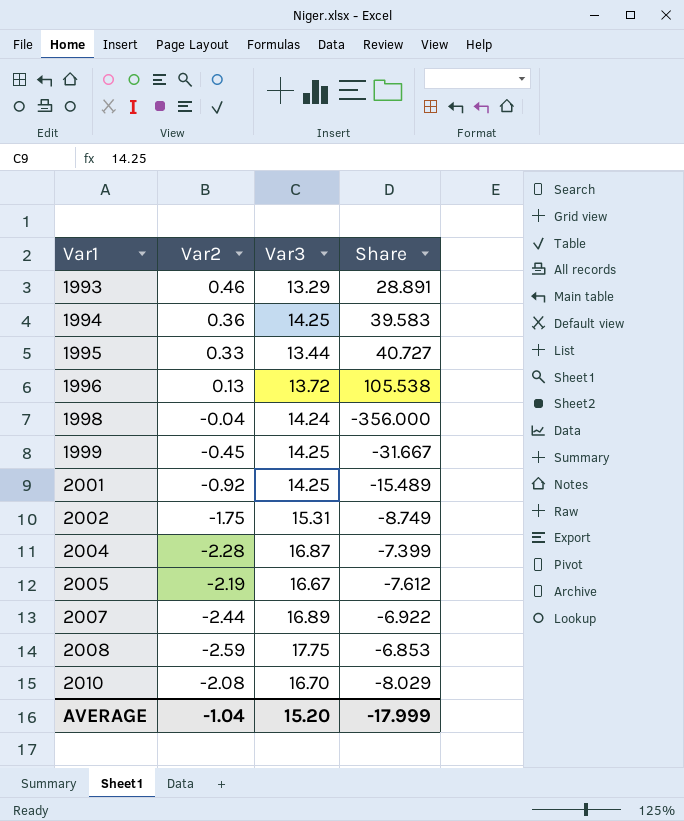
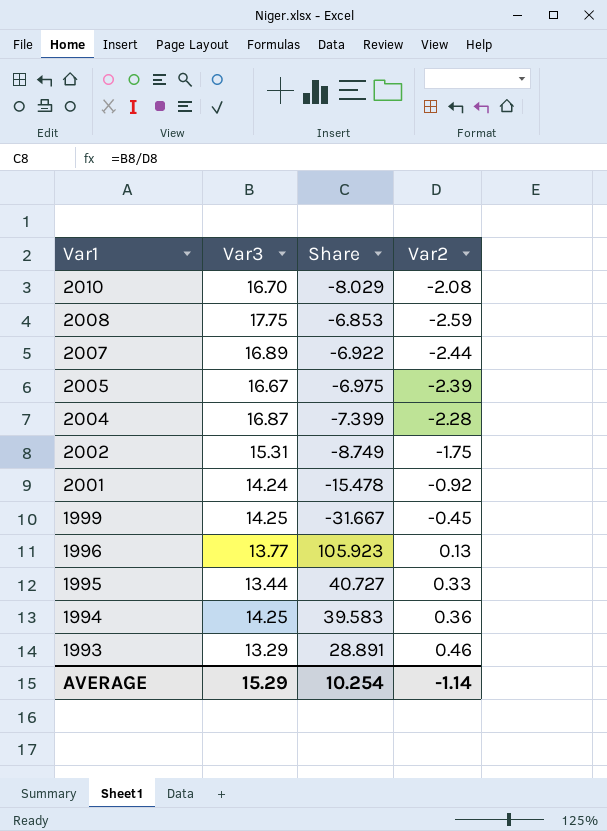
row order: Var1 ascending -> Var1 descending
column Var2 | position: 2 -> 4
row 1998: -0.04 | 14.24 | -356.000 -> none
2005 | Share: -7.612 -> -6.975
2005 | Var2: -2.19 -> -2.39
2001 | Var3: 14.25 -> 14.24
2001 | Share: -15.489 -> -15.478
1996 | Var3: 13.72 -> 13.77
1996 | Share: 105.538 -> 105.923
AVERAGE | Var3: 15.20 -> 15.29
AVERAGE | Share: -17.999 -> 10.254
AVERAGE | Var2: -1.04 -> -1.14

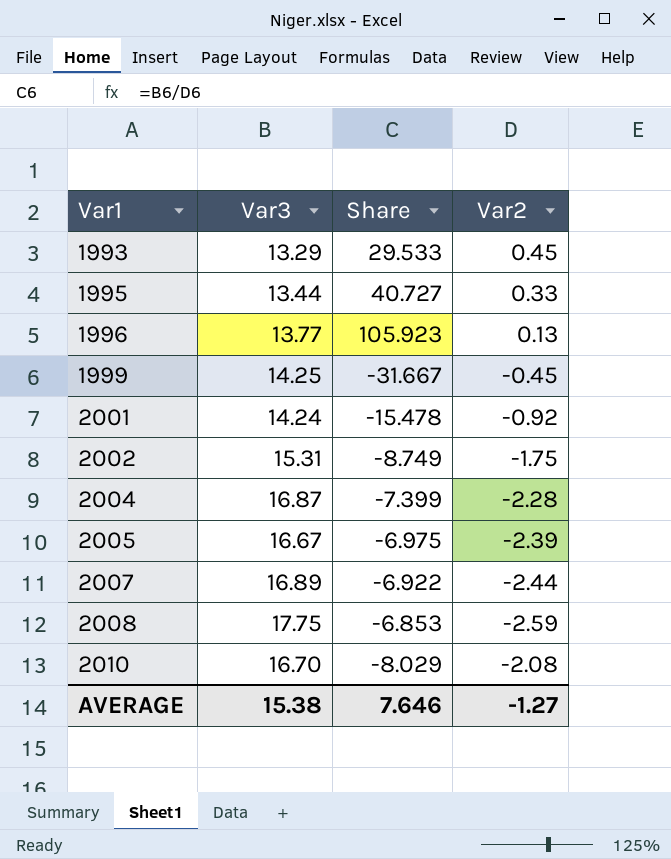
row order: Var1 descending -> Var1 ascending
row 1994: 14.25 | 39.583 | 0.36 -> none
1993 | Share: 28.891 -> 29.533
1993 | Var2: 0.46 -> 0.45
AVERAGE | Var3: 15.29 -> 15.38
AVERAGE | Share: 10.254 -> 7.646
AVERAGE | Var2: -1.14 -> -1.27

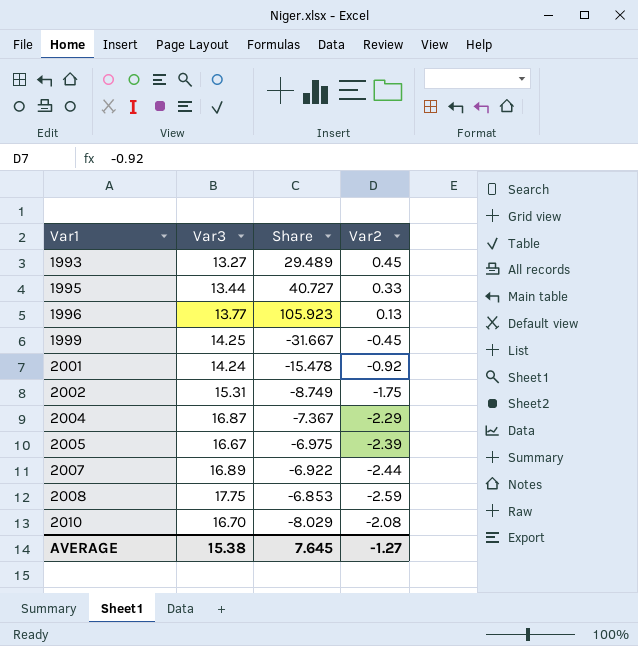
1993 | Var3: 13.29 -> 13.27
1993 | Share: 29.533 -> 29.489
2004 | Share: -7.399 -> -7.367
2004 | Var2: -2.28 -> -2.29
AVERAGE | Share: 7.646 -> 7.645

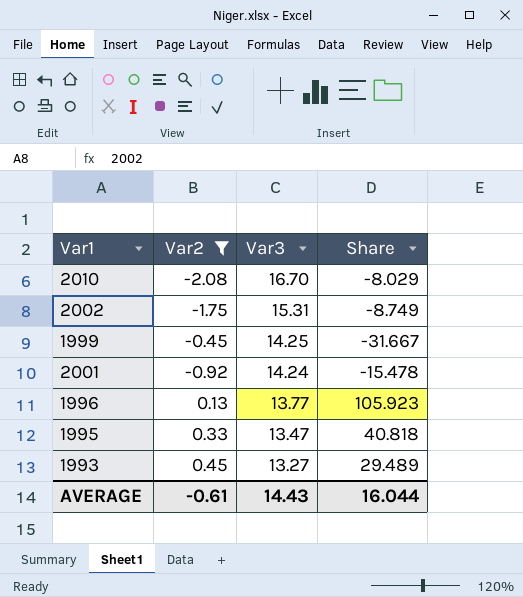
filter: none -> Var2 >= -2.08
row order: Var1 ascending -> Var3 descending
column Var2 | position: 4 -> 2
1995 | Var3: 13.44 -> 13.47
1995 | Share: 40.727 -> 40.818
AVERAGE | Var2: -1.27 -> -0.61
AVERAGE | Var3: 15.38 -> 14.43
AVERAGE | Share: 7.645 -> 16.044

